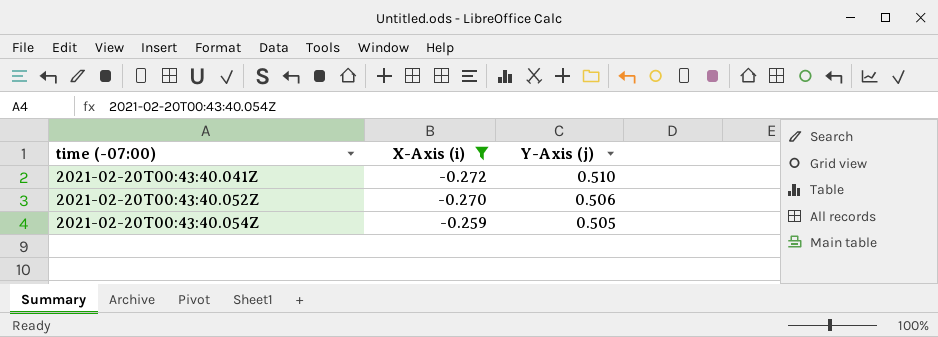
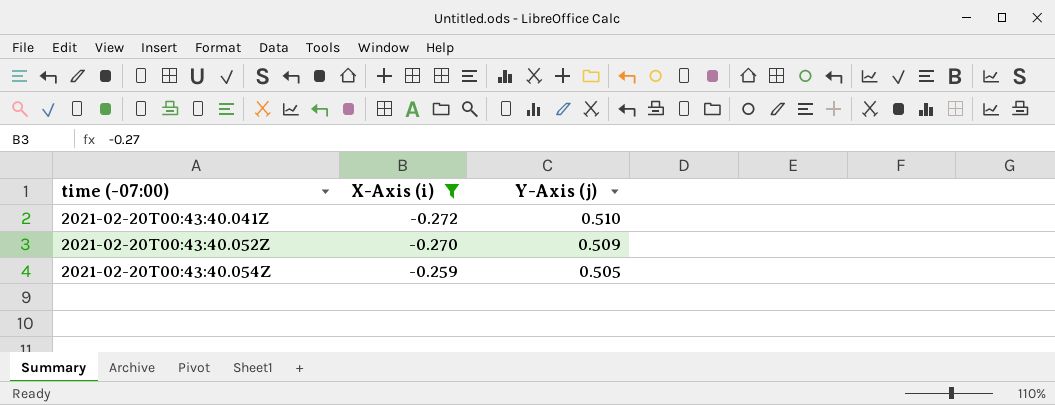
2021-02-20T00:43:40.052Z | Y-Axis (j): 0.506 -> 0.509

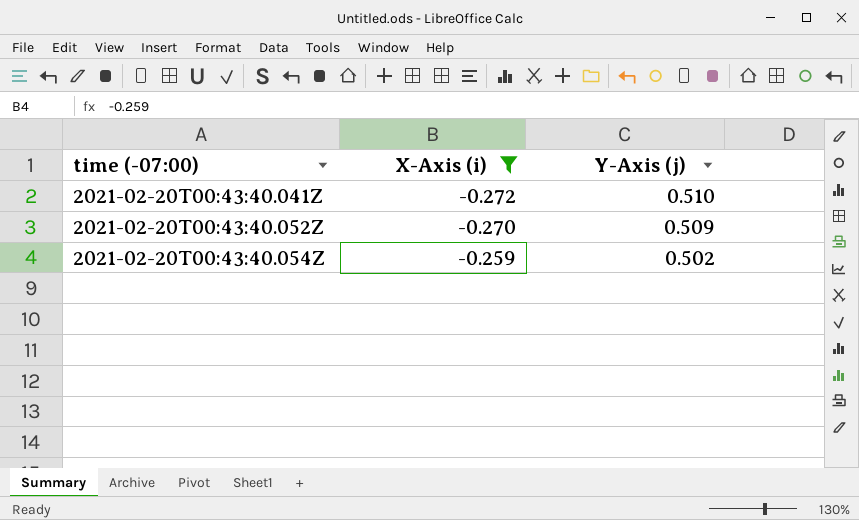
2021-02-20T00:43:40.054Z | Y-Axis (j): 0.505 -> 0.502

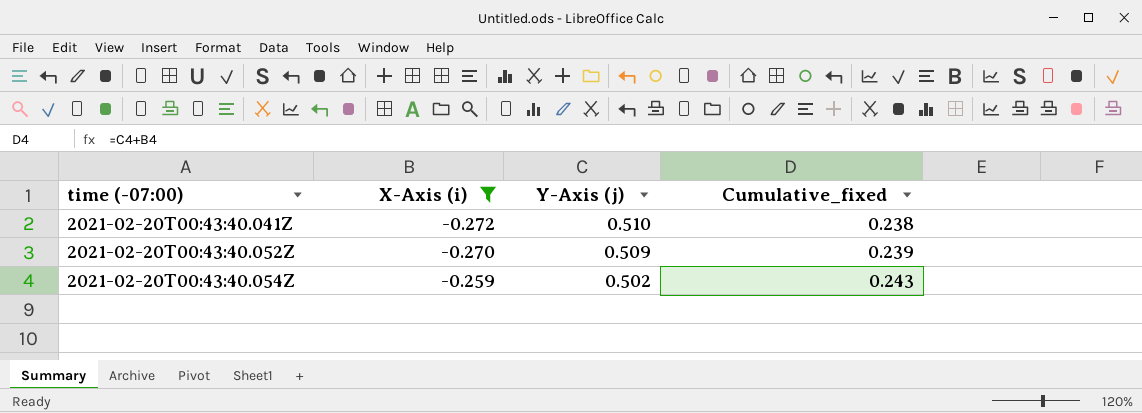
column Cumulative_fixed | formula: none -> [X-Axis (i)] + [Y-Axis (j)]

